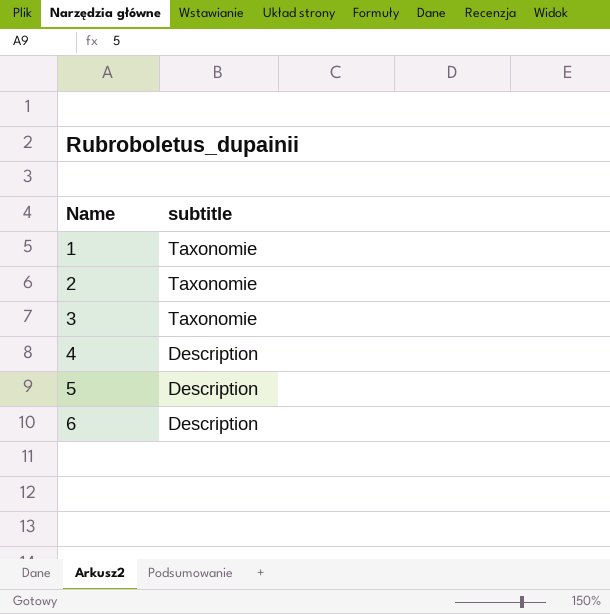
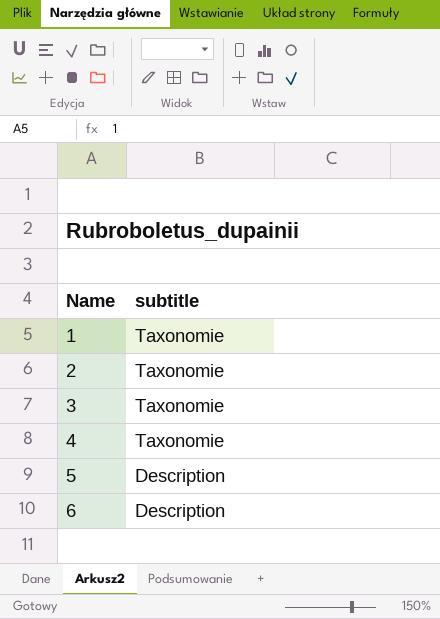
4 | subtitle: Description -> Taxonomie

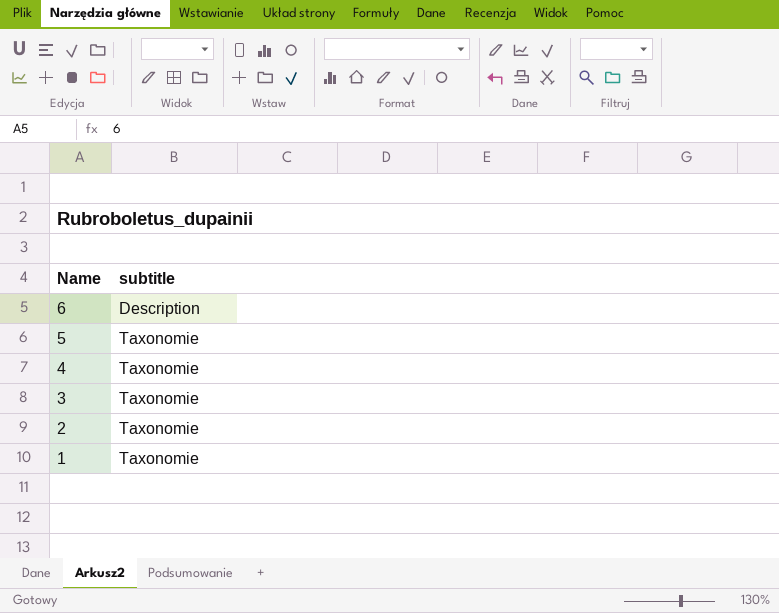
row order: Name ascending -> Name descending
5 | subtitle: Description -> Taxonomie

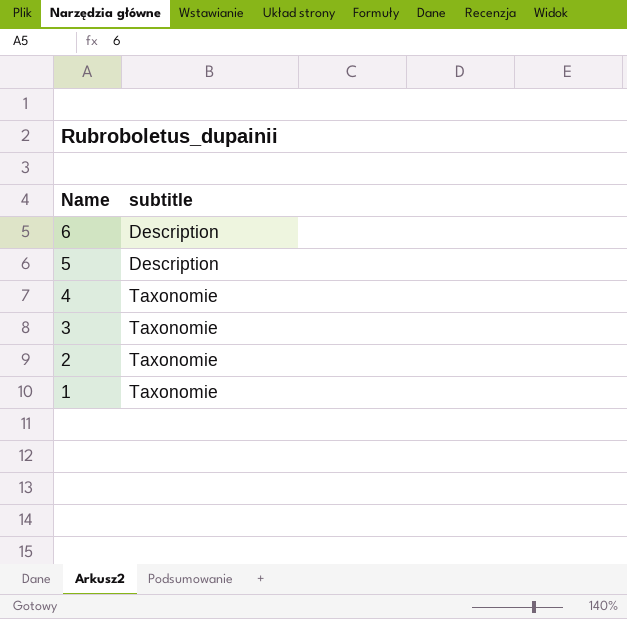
5 | subtitle: Taxonomie -> Description

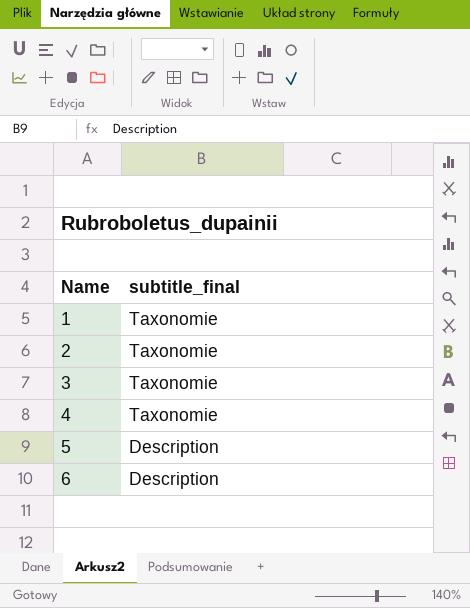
row order: Name descending -> Name ascending
column name: subtitle -> subtitle_final

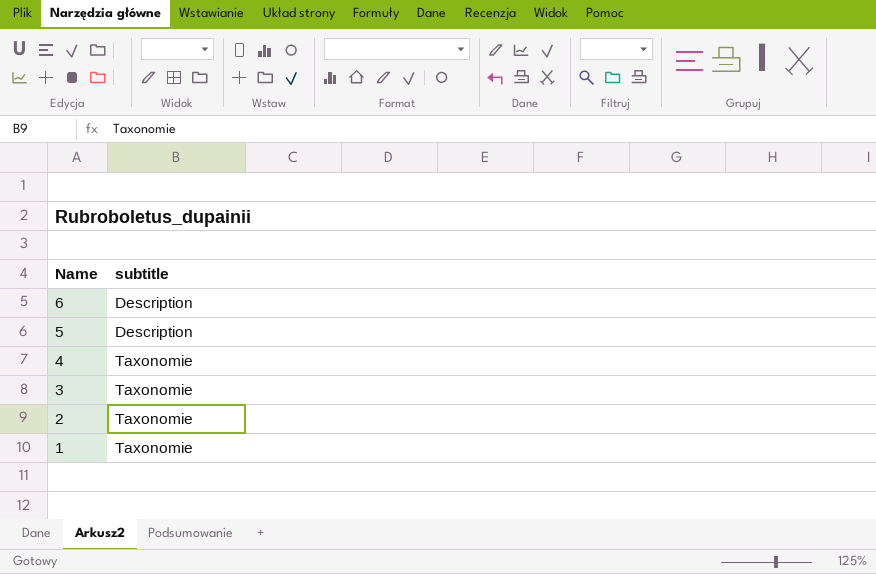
row order: Name ascending -> Name descending
column name: subtitle_final -> subtitle

